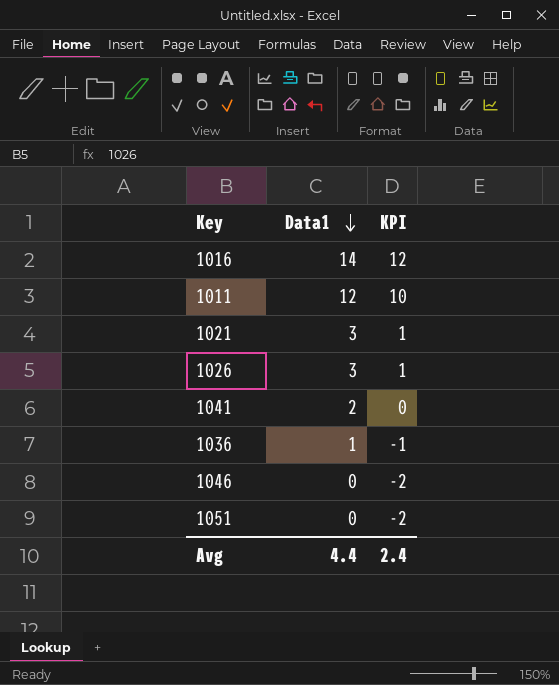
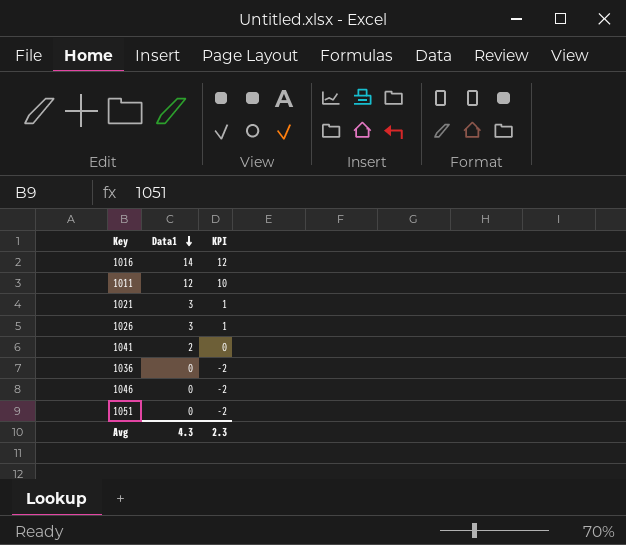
1036 | Data1: 1 -> 0
1036 | KPI: -1 -> -2
Avg | Data1: 4.4 -> 4.3
Avg | KPI: 2.4 -> 2.3

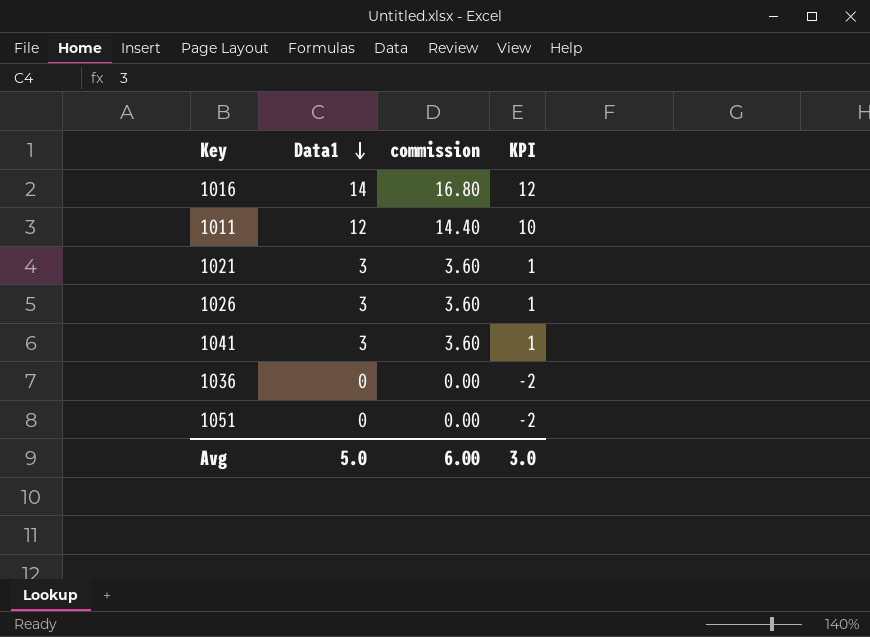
column commission | formula: none -> [Data1] * 1.2
row 1046: 0 | -2 -> none
1041 | Data1: 2 -> 3
1041 | KPI: 0 -> 1
Avg | Data1: 4.3 -> 5.0
Avg | KPI: 2.3 -> 3.0

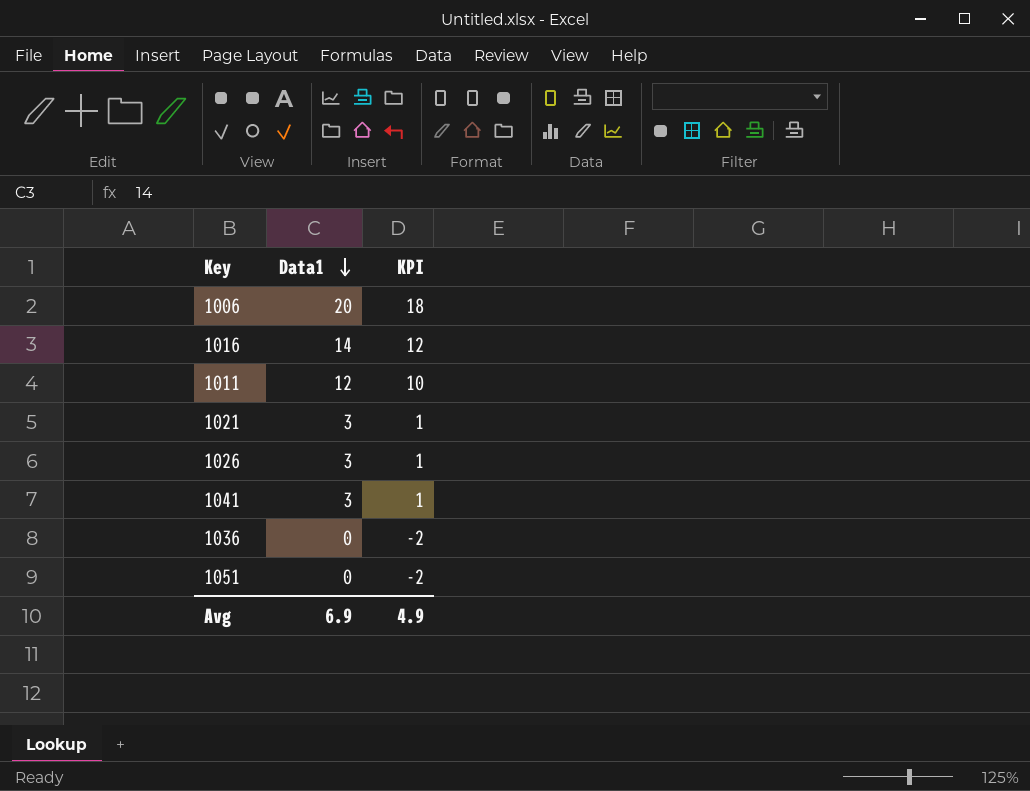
column commission | formula: [Data1] * 1.2 -> none
row 1006: none -> 20 | 18
Avg | Data1: 5.0 -> 6.9
Avg | KPI: 3.0 -> 4.9

